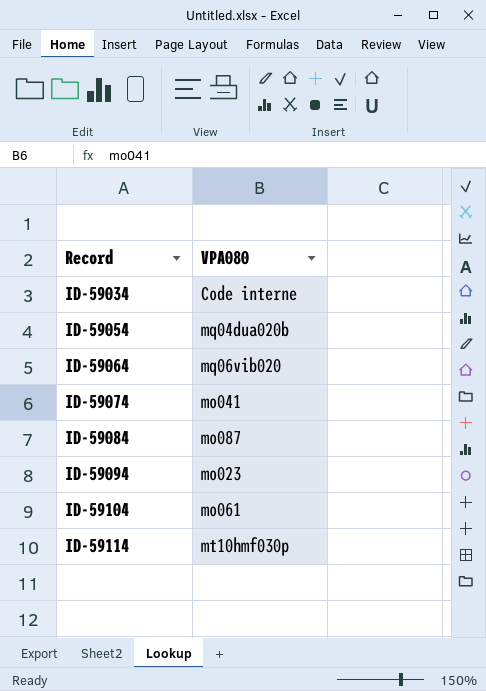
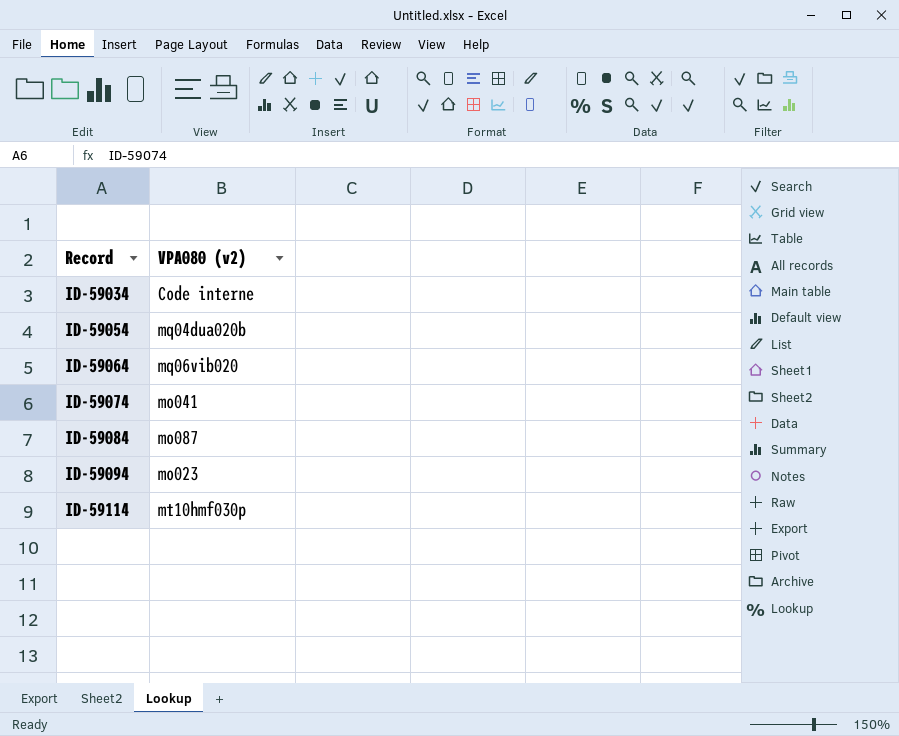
column name: VPA080 -> VPA080 (v2)
row ID-59104: mo061 -> none

